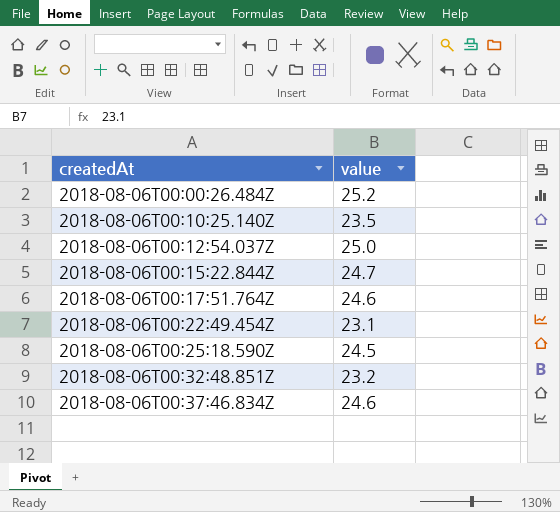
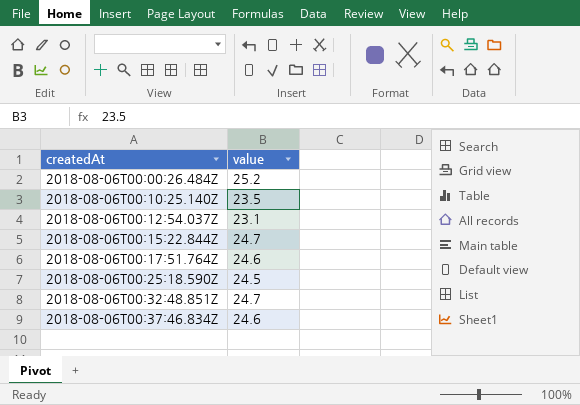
row 2018-08-06T00:22:49.454Z: 23.1 -> none
2018-08-06T00:12:54.037Z | value: 25.0 -> 23.1
2018-08-06T00:32:48.851Z | value: 23.2 -> 24.7

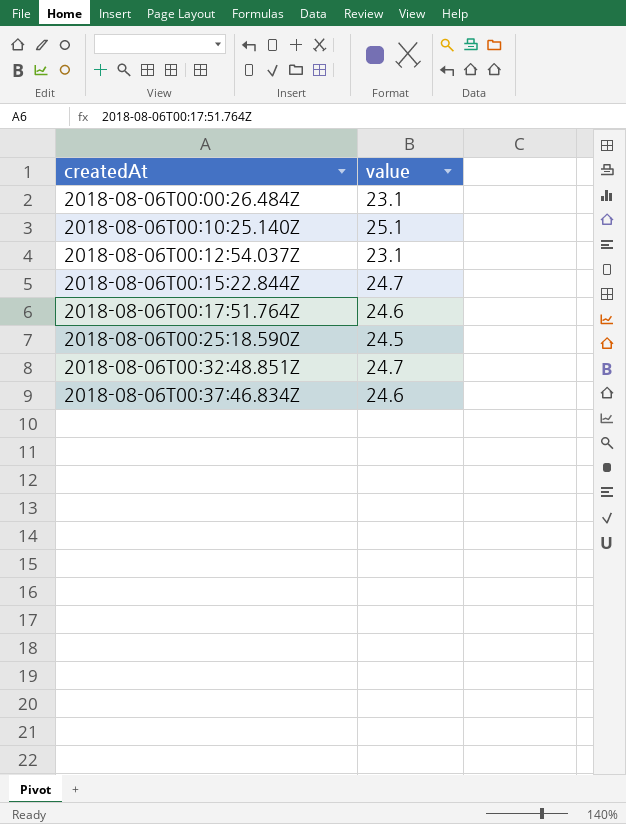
2018-08-06T00:00:26.484Z | value: 25.2 -> 23.1
2018-08-06T00:10:25.140Z | value: 23.5 -> 25.1

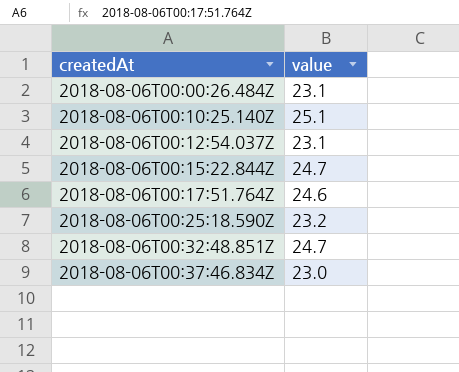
2018-08-06T00:25:18.590Z | value: 24.5 -> 23.2
2018-08-06T00:37:46.834Z | value: 24.6 -> 23.0

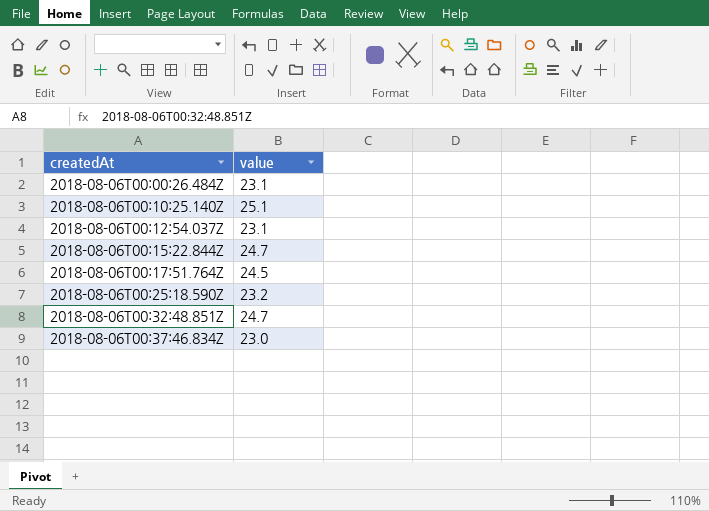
2018-08-06T00:17:51.764Z | value: 24.6 -> 24.5

